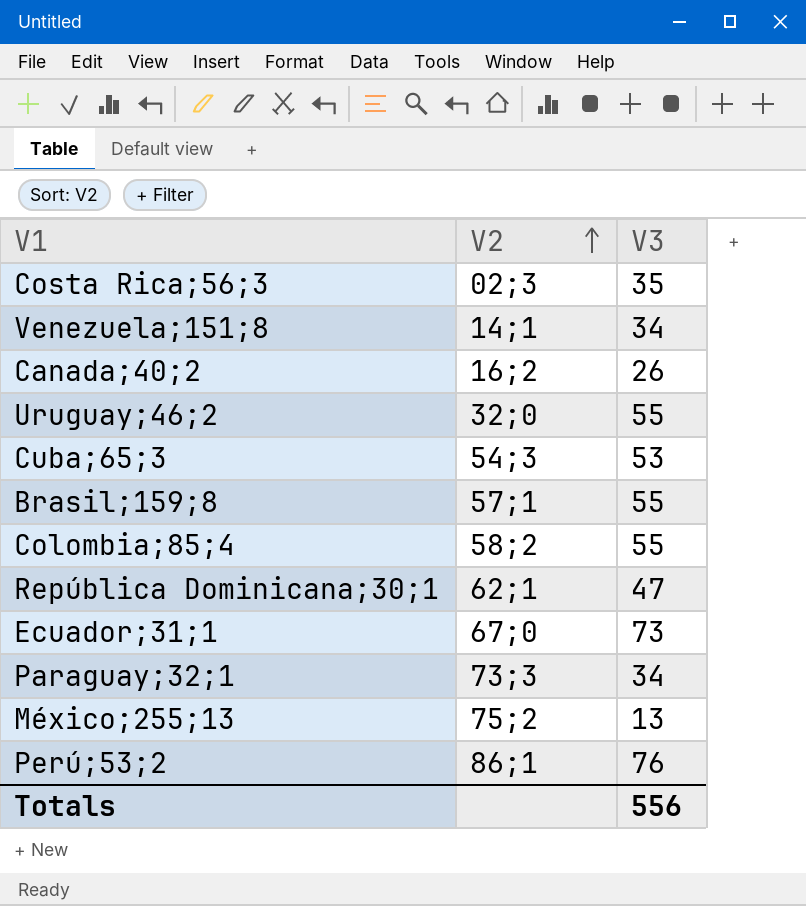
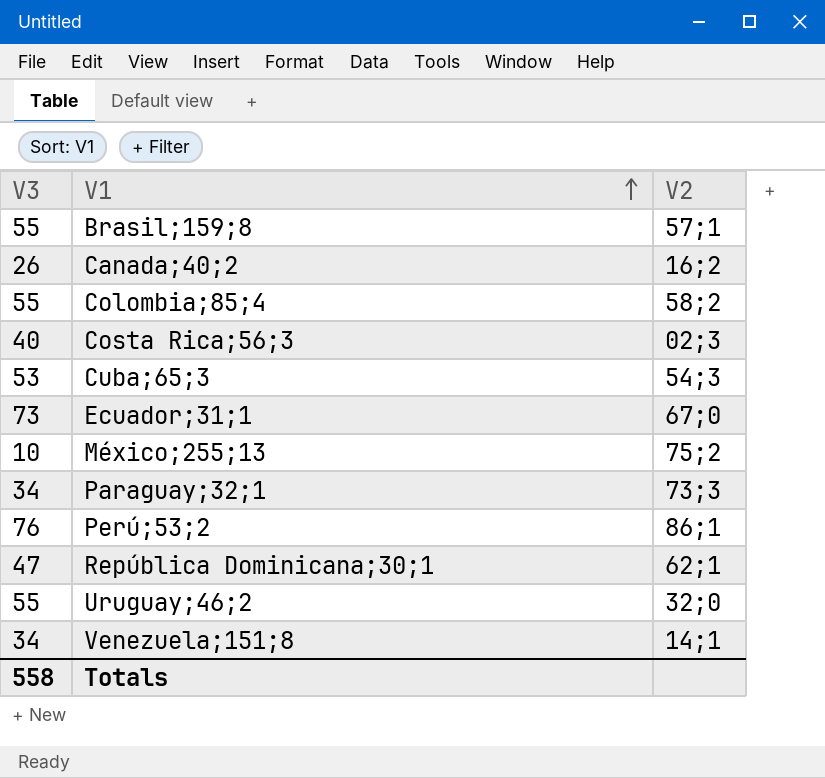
row order: V2 ascending -> V1 ascending
column V3 | position: 3 -> 1
Costa Rica;56;3 | V3: 35 -> 40
México;255;13 | V3: 13 -> 10
Totals | V3: 556 -> 558

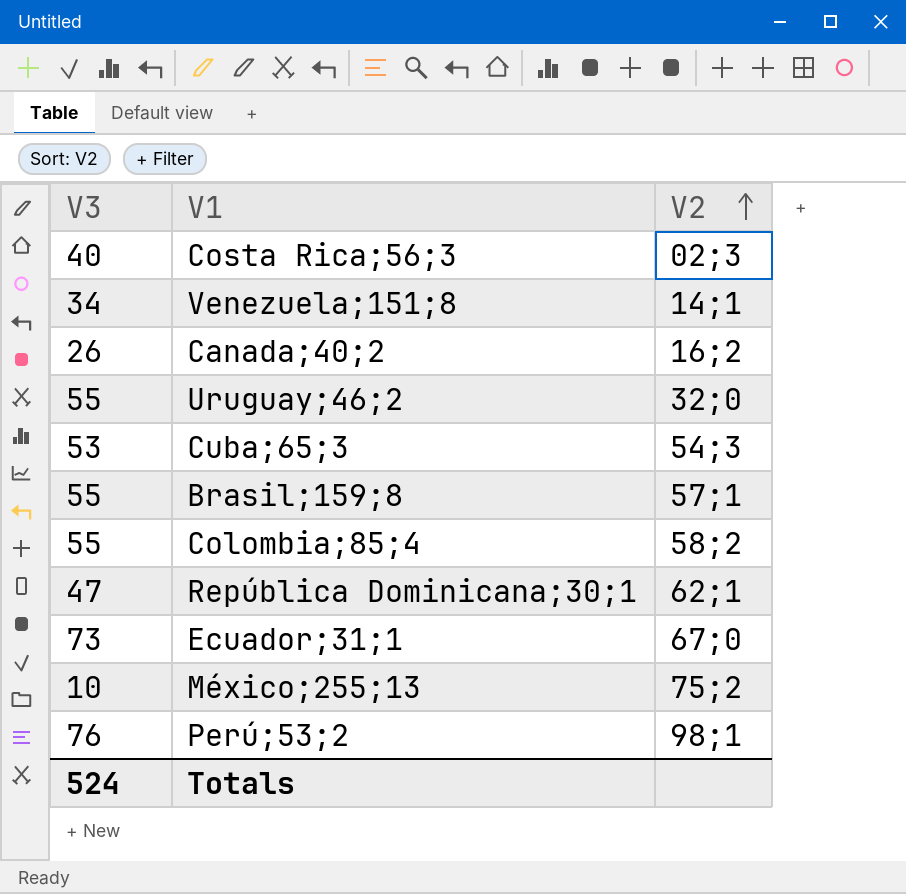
row order: V1 ascending -> V2 ascending
row Paraguay;32;1: 34 | 73;3 -> none
Perú;53;2 | V2: 86;1 -> 98;1
Totals | V3: 558 -> 524

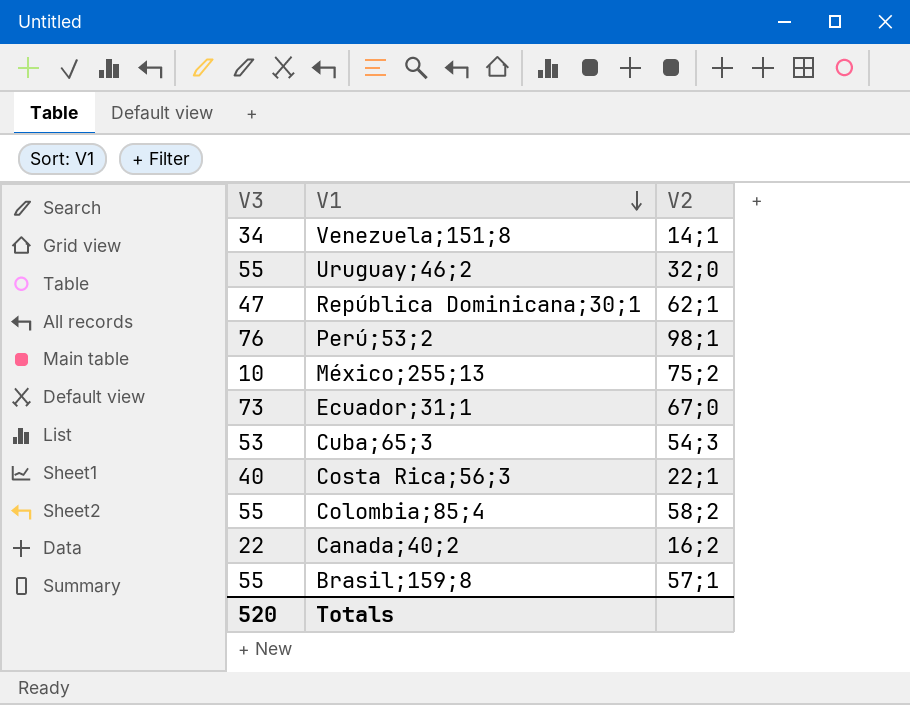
row order: V2 ascending -> V1 descending
Costa Rica;56;3 | V2: 02;3 -> 22;1
Canada;40;2 | V3: 26 -> 22
Totals | V3: 524 -> 520

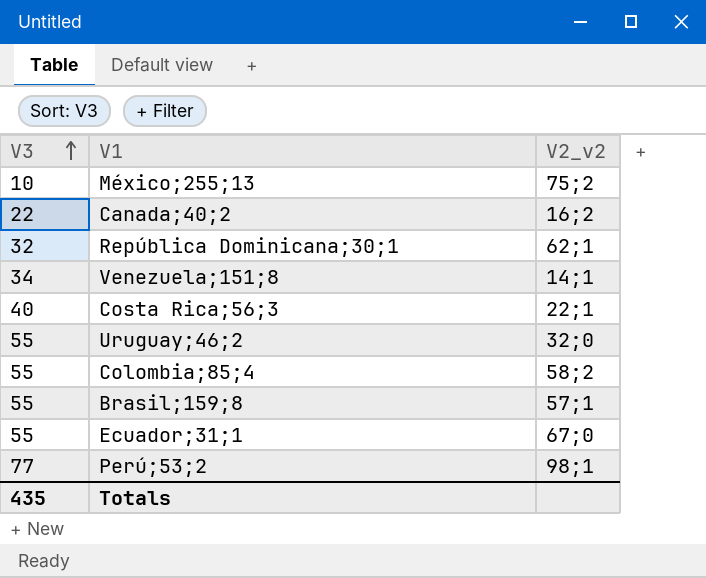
row order: V1 descending -> V3 ascending
column name: V2 -> V2_v2
row Cuba;65;3: 53 | 54;3 -> none
República Dominicana;30;1 | V3: 47 -> 32
Ecuador;31;1 | V3: 73 -> 55
Perú;53;2 | V3: 76 -> 77
Totals | V3: 520 -> 435

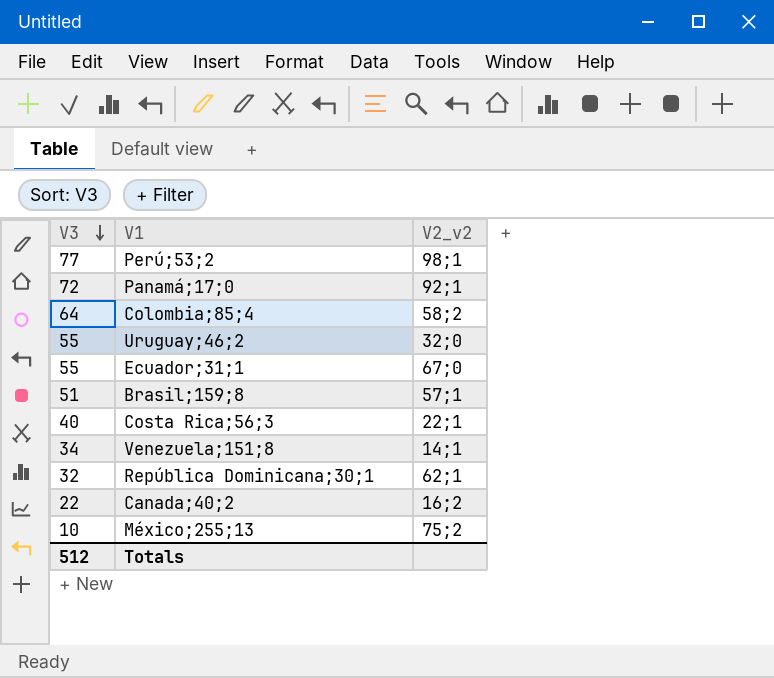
row order: V3 ascending -> V3 descending
row Panamá;17;0: none -> 72 | 92;1
Colombia;85;4 | V3: 55 -> 64
Brasil;159;8 | V3: 55 -> 51
Totals | V3: 435 -> 512

